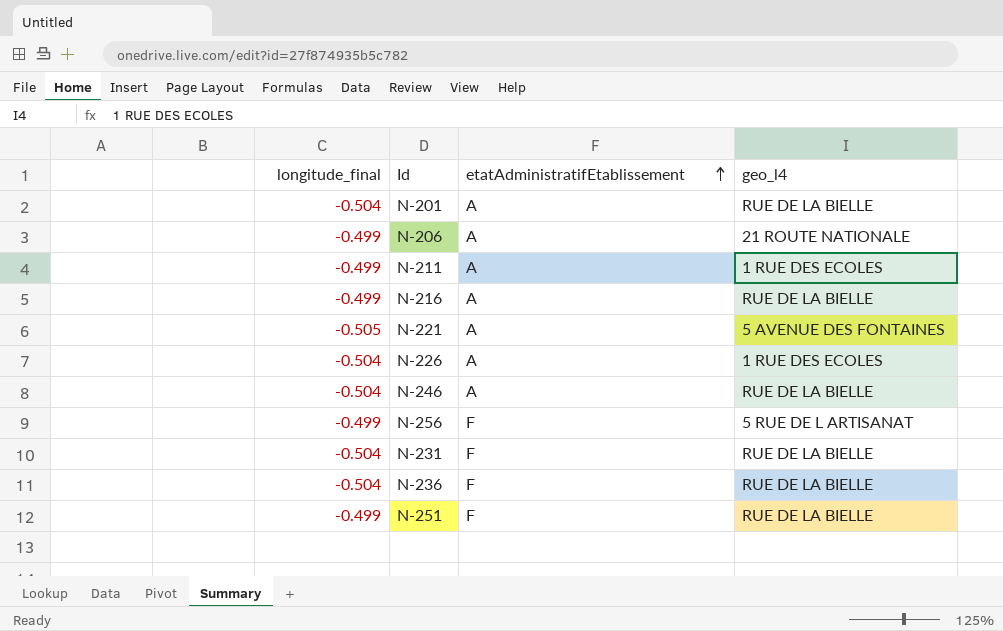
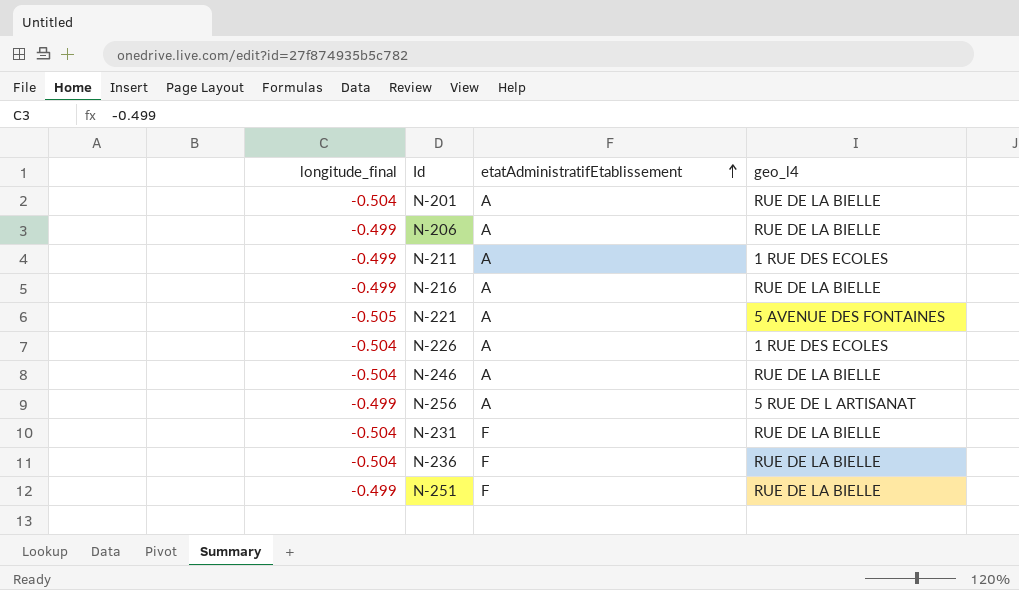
N-206 | geo_l4: 21 ROUTE NATIONALE -> RUE DE LA BIELLE
N-256 | etatAdministratifEtablissement: F -> A

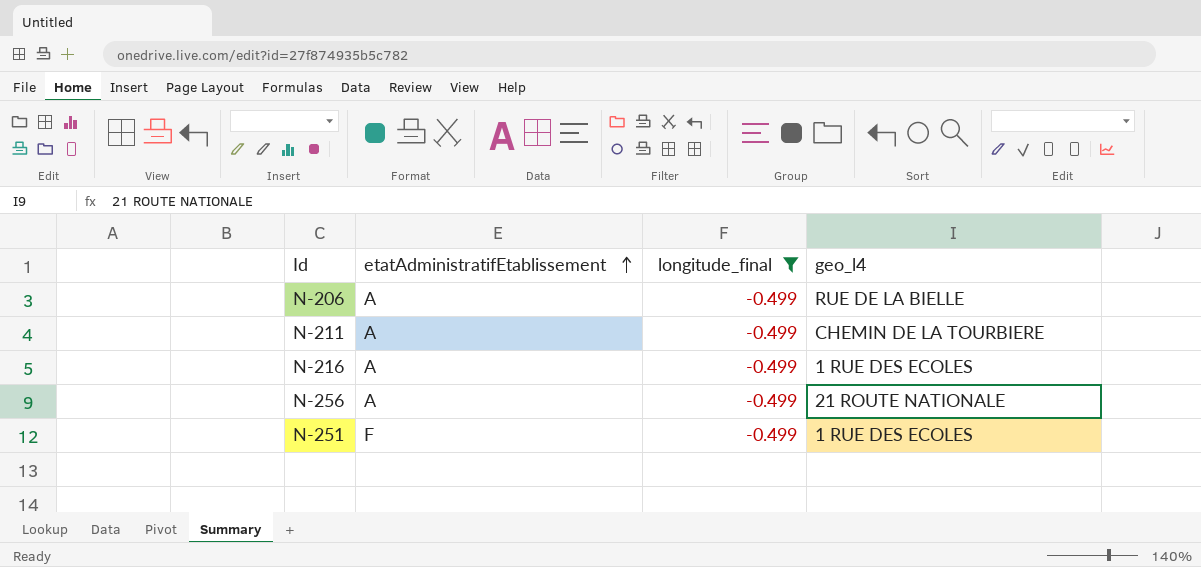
filter: none -> longitude_final = -0.499
column longitude_final | position: 1 -> 3
N-211 | geo_l4: 1 RUE DES ECOLES -> CHEMIN DE LA TOURBIERE
N-216 | geo_l4: RUE DE LA BIELLE -> 1 RUE DES ECOLES
N-256 | geo_l4: 5 RUE DE L ARTISANAT -> 21 ROUTE NATIONALE
N-251 | geo_l4: RUE DE LA BIELLE -> 1 RUE DES ECOLES

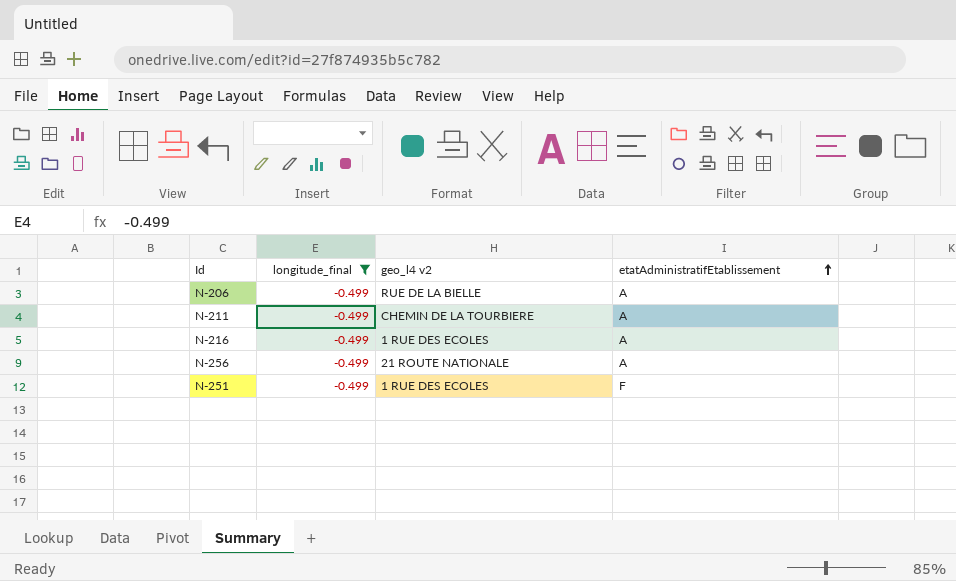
column name: geo_l4 -> geo_l4 v2
column etatAdministratifEtablissement | position: 2 -> 4

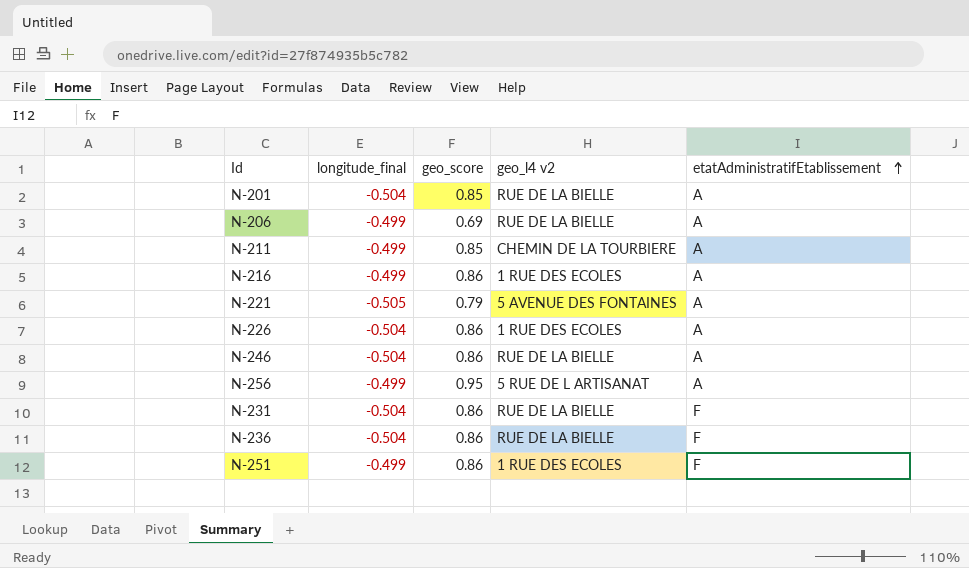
filter: longitude_final = -0.499 -> none
column geo_score | position: none -> 3
N-256 | geo_l4 v2: 21 ROUTE NATIONALE -> 5 RUE DE L ARTISANAT

